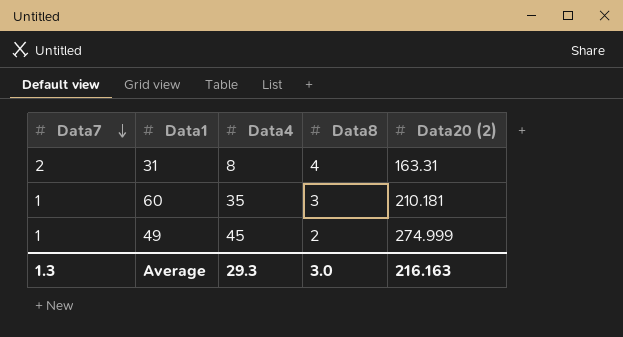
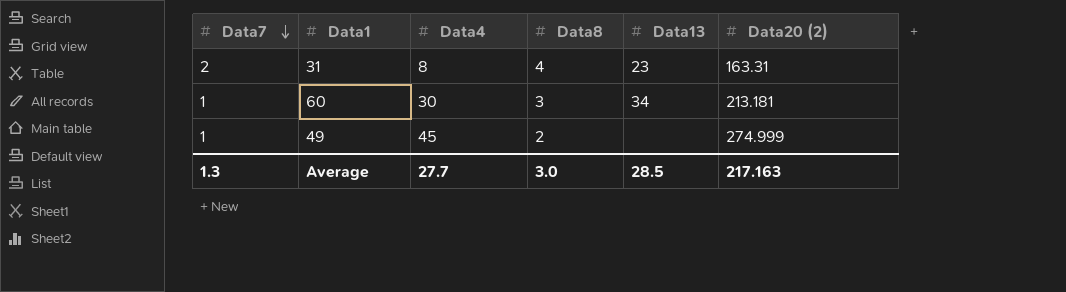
column Data13 | position: none -> 5
60 | Data4: 35 -> 30
60 | Data20 (2): 210.181 -> 213.181
Average | Data4: 29.3 -> 27.7
Average | Data20 (2): 216.163 -> 217.163

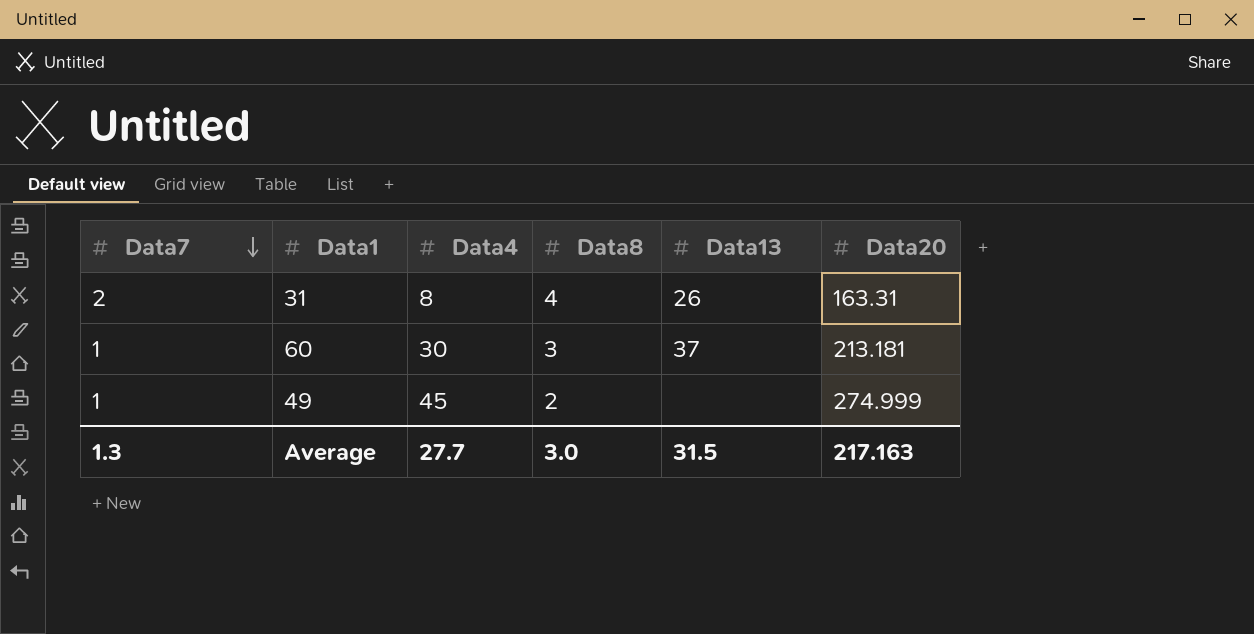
column name: Data20 (2) -> Data20
31 | Data13: 23 -> 26
60 | Data13: 34 -> 37
Average | Data13: 28.5 -> 31.5

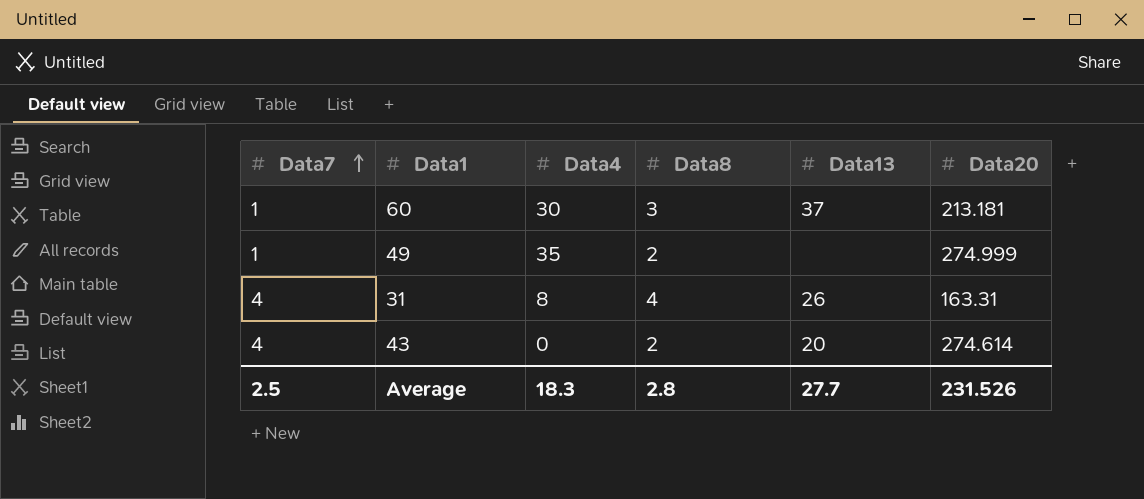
row order: Data7 descending -> Data7 ascending
49 | Data4: 45 -> 35
31 | Data7: 2 -> 4
row 43: none -> 4 | 0 | 2 | 20 | 274.614
Average | Data7: 1.3 -> 2.5
Average | Data4: 27.7 -> 18.3
Average | Data8: 3.0 -> 2.8
Average | Data13: 31.5 -> 27.7
Average | Data20: 217.163 -> 231.526

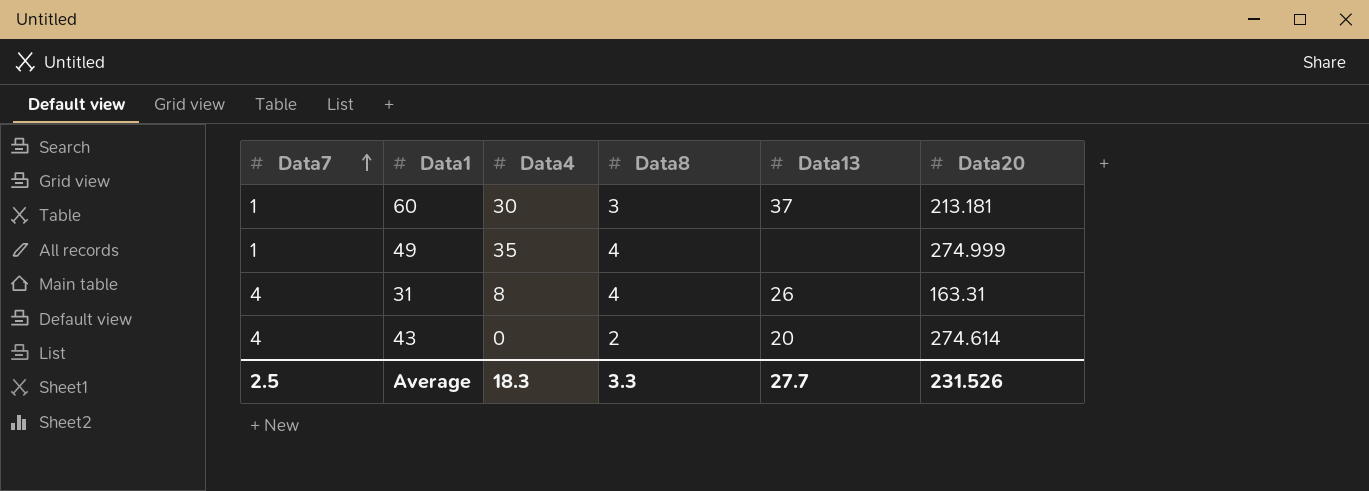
49 | Data8: 2 -> 4
Average | Data8: 2.8 -> 3.3

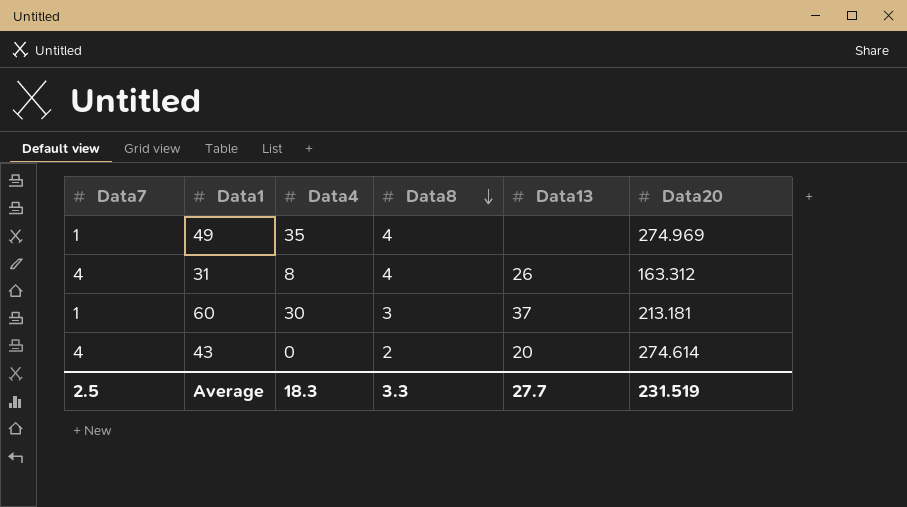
row order: Data7 ascending -> Data8 descending
49 | Data20: 274.999 -> 274.969
31 | Data20: 163.31 -> 163.312
Average | Data20: 231.526 -> 231.519

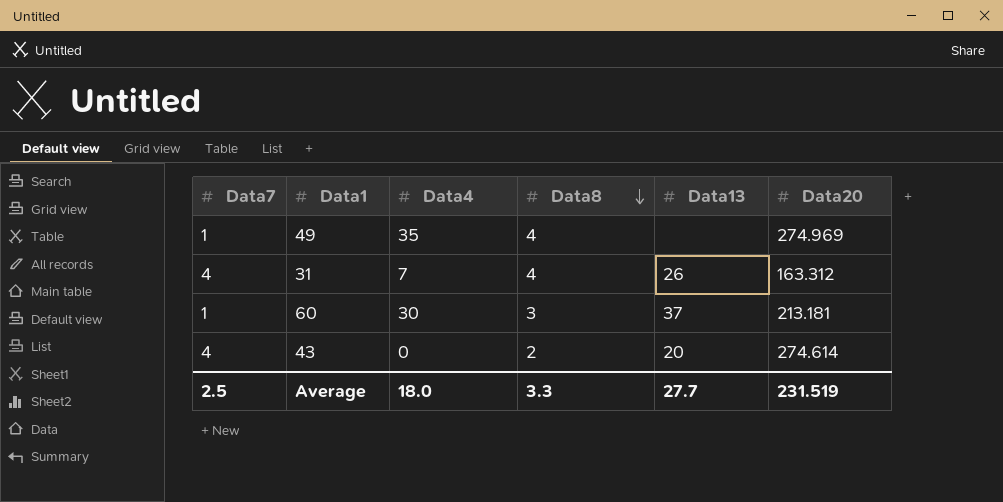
31 | Data4: 8 -> 7
Average | Data4: 18.3 -> 18.0

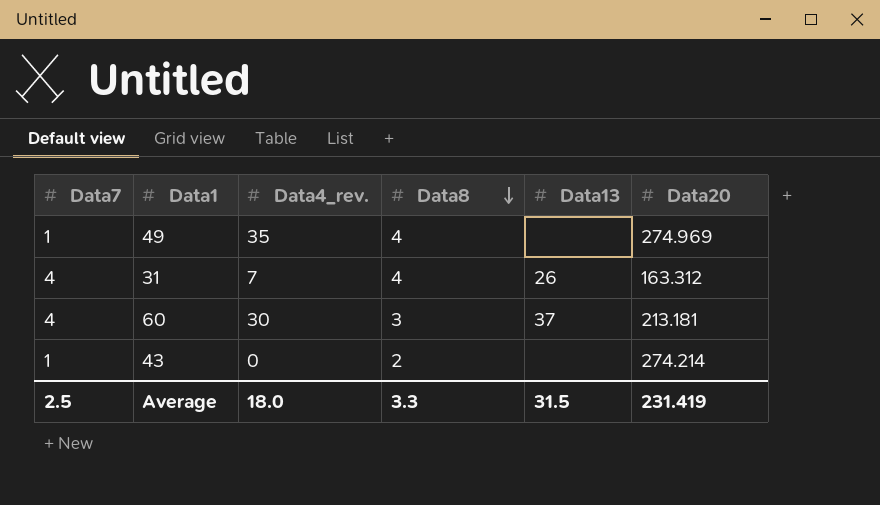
column name: Data4 -> Data4_rev.
60 | Data7: 1 -> 4
43 | Data7: 4 -> 1
43 | Data13: 20 -> none
43 | Data20: 274.614 -> 274.214
Average | Data13: 27.7 -> 31.5
Average | Data20: 231.519 -> 231.419

